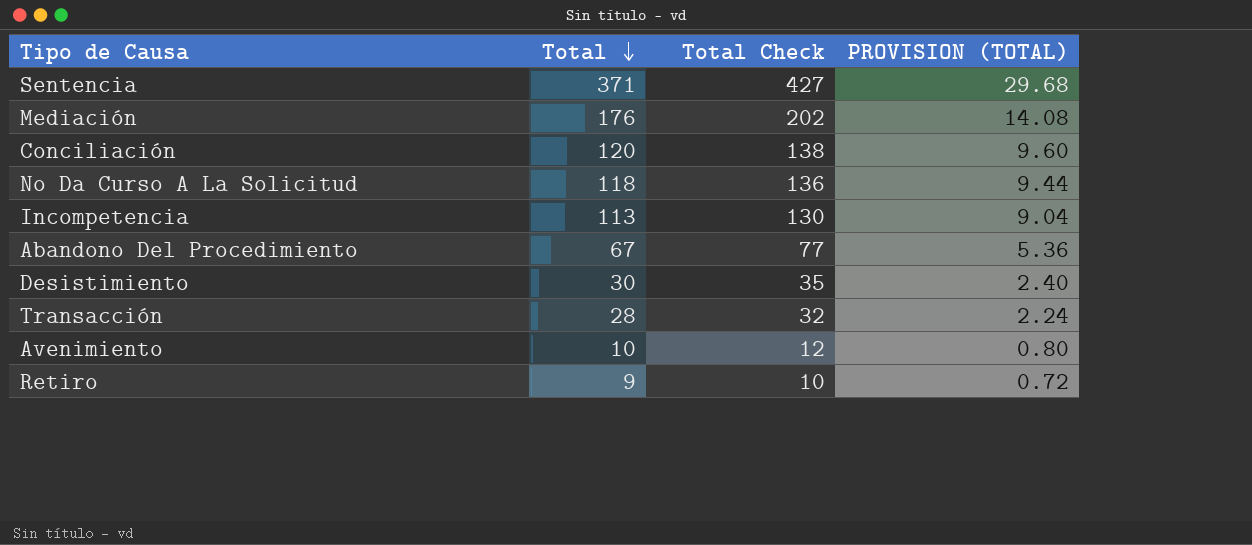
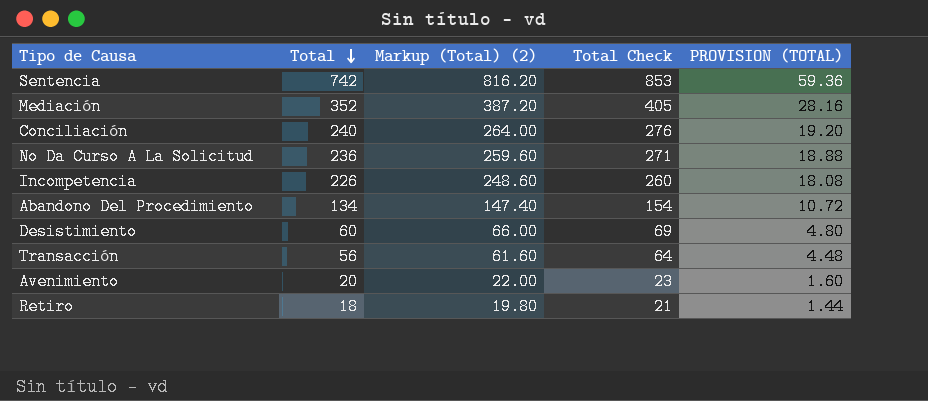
column Markup (Total) (2) | formula: none -> [Total] * 1.1
Sentencia | Total: 371 -> 742
Sentencia | Total Check: 427 -> 853
Sentencia | PROVISION (TOTAL): 29.68 -> 59.36
Mediación | Total: 176 -> 352
Mediación | Total Check: 202 -> 405
Mediación | PROVISION (TOTAL): 14.08 -> 28.16
Conciliación | Total: 120 -> 240
Conciliación | Total Check: 138 -> 276
Conciliación | PROVISION (TOTAL): 9.60 -> 19.20
No Da Curso A La Solicitud | Total: 118 -> 236
No Da Curso A La Solicitud | Total Check: 136 -> 271
No Da Curso A La Solicitud | PROVISION (TOTAL): 9.44 -> 18.88
Incompetencia | Total: 113 -> 226
Incompetencia | Total Check: 130 -> 260
Incompetencia | PROVISION (TOTAL): 9.04 -> 18.08
Abandono Del Procedimiento | Total: 67 -> 134
Abandono Del Procedimiento | Total Check: 77 -> 154
Abandono Del Procedimiento | PROVISION (TOTAL): 5.36 -> 10.72
Desistimiento | Total: 30 -> 60
Desistimiento | Total Check: 35 -> 69
Desistimiento | PROVISION (TOTAL): 2.40 -> 4.80
Transacción | Total: 28 -> 56
Transacción | Total Check: 32 -> 64
Transacción | PROVISION (TOTAL): 2.24 -> 4.48
Avenimiento | Total: 10 -> 20
Avenimiento | Total Check: 12 -> 23
Avenimiento | PROVISION (TOTAL): 0.80 -> 1.60
Retiro | Total: 9 -> 18
Retiro | Total Check: 10 -> 21
Retiro | PROVISION (TOTAL): 0.72 -> 1.44

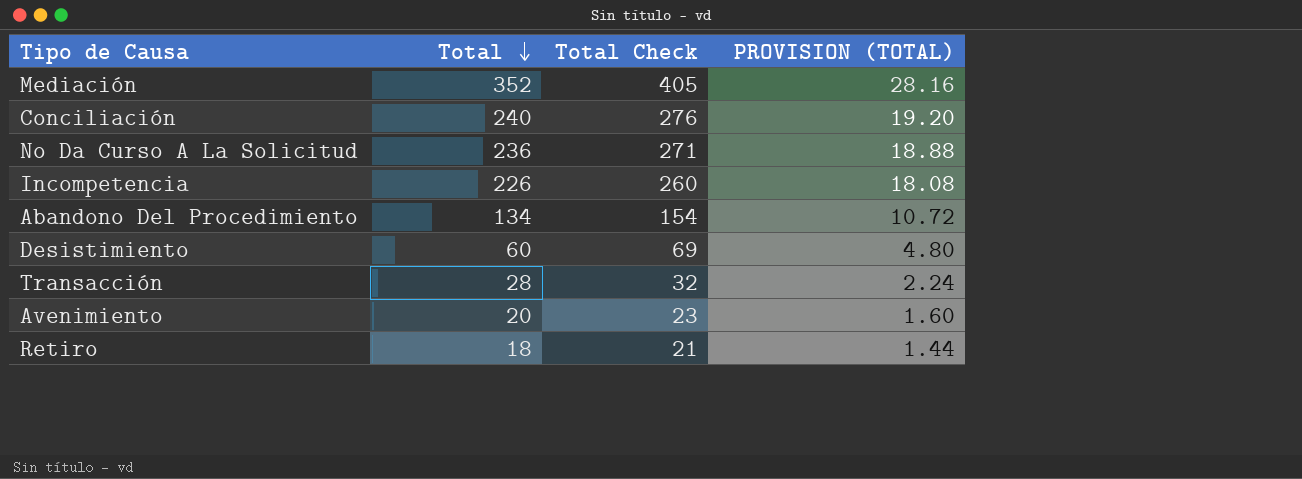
column Markup (Total) (2) | formula: [Total] * 1.1 -> none
row Sentencia: 742 | 816.20 | 853 | 59.36 -> none
Transacción | Total: 56 -> 28
Transacción | Total Check: 64 -> 32
Transacción | PROVISION (TOTAL): 4.48 -> 2.24

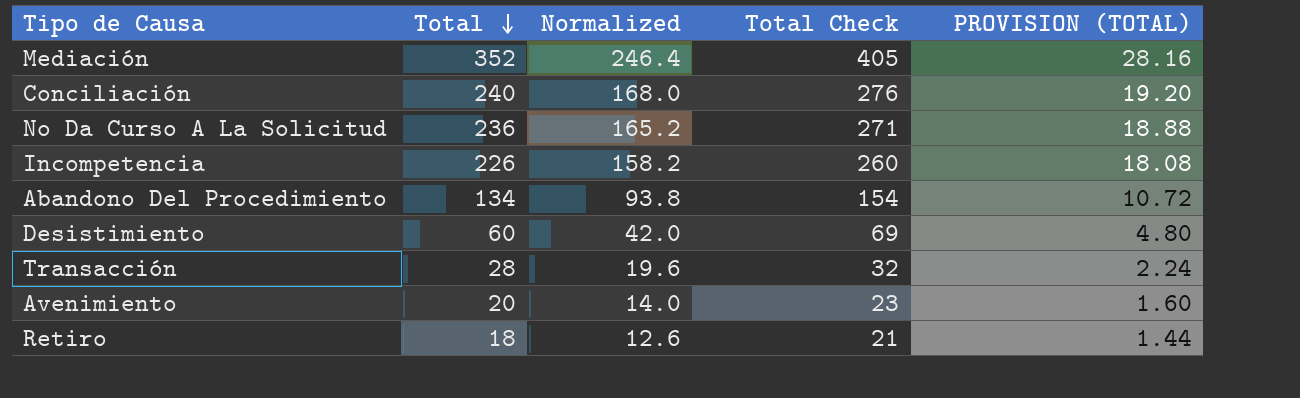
column Normalized | formula: none -> [Total] * 0.7

